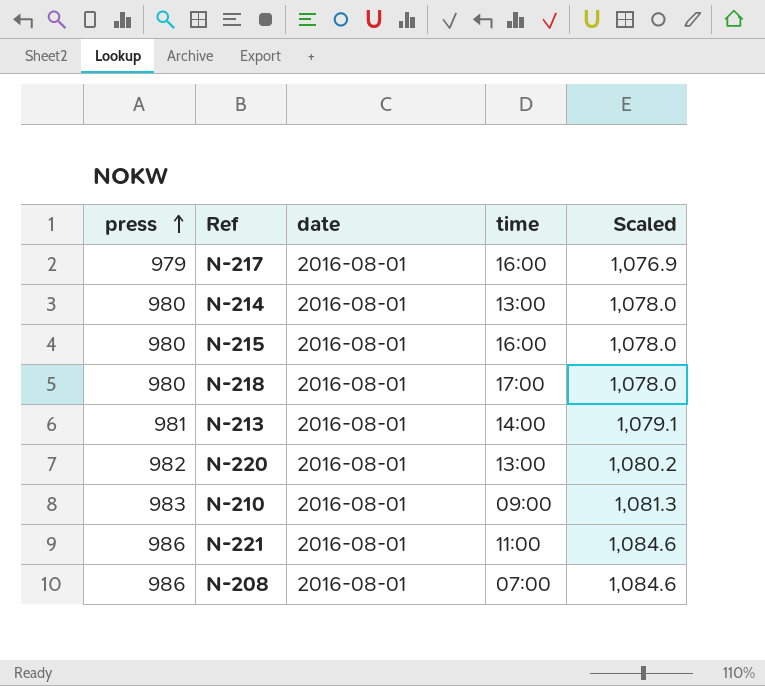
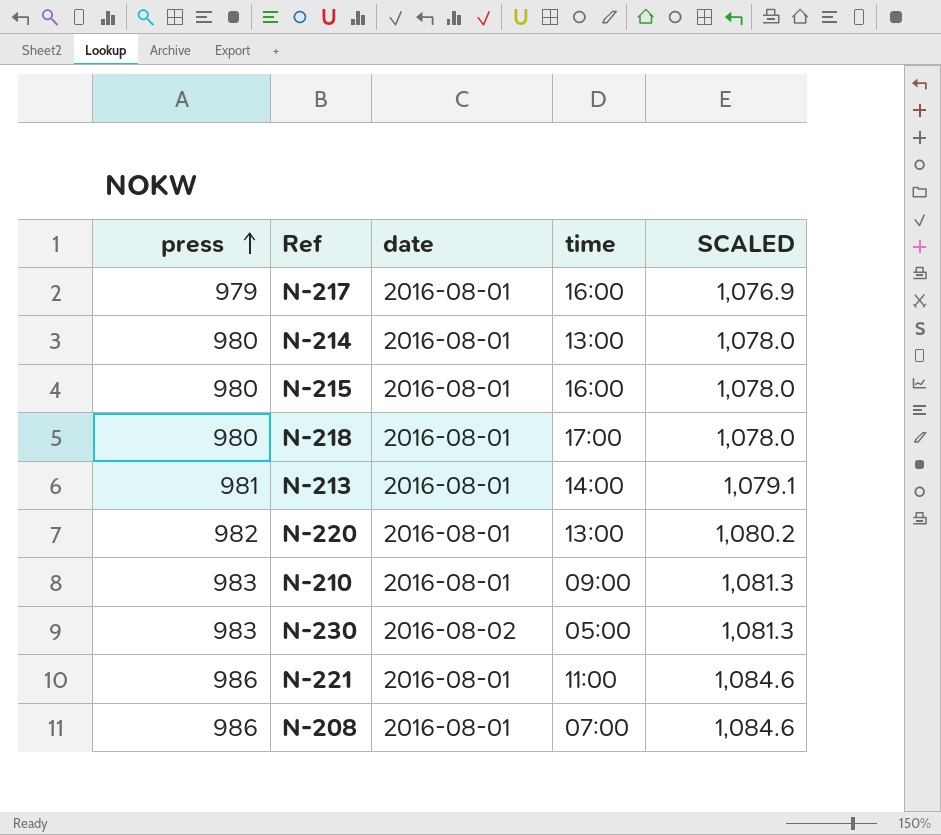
column name: Scaled -> SCALED
row N-230: none -> 983 | 2016-08-02 | 05:00 | 1,081.3

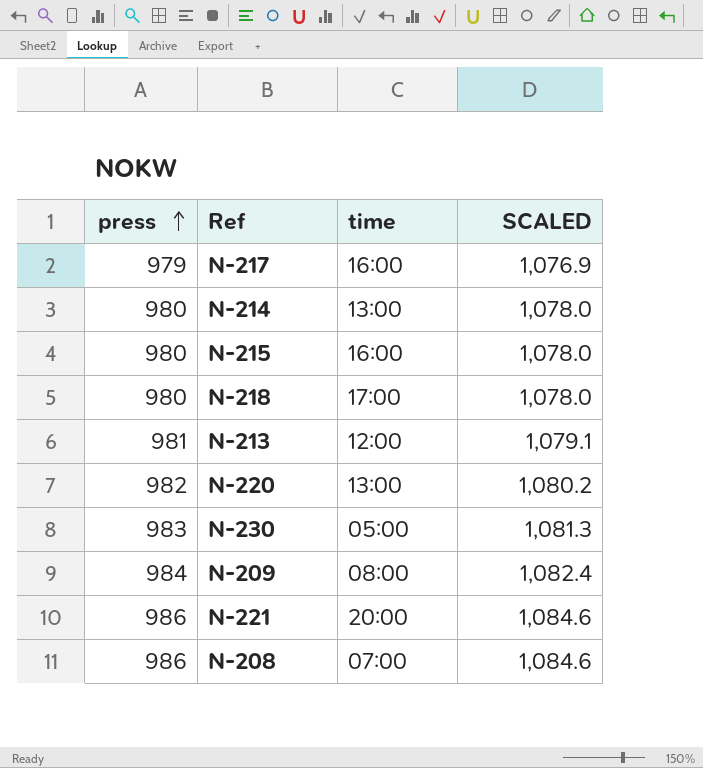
column date | position: 3 -> none
row N-210: 983 | 2016-08-01 | 09:00 | 1,081.3 -> none
N-213 | time: 14:00 -> 12:00
row N-209: none -> 984 | 08:00 | 1,082.4
N-221 | time: 11:00 -> 20:00

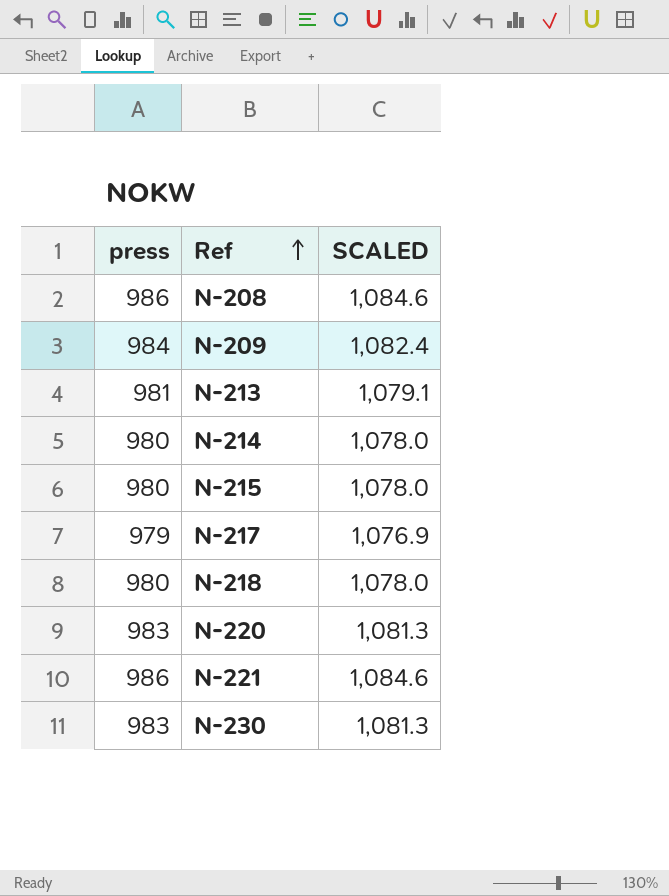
row order: press ascending -> Ref ascending
column time | position: 3 -> none
N-220 | press: 982 -> 983
N-220 | SCALED: 1,080.2 -> 1,081.3

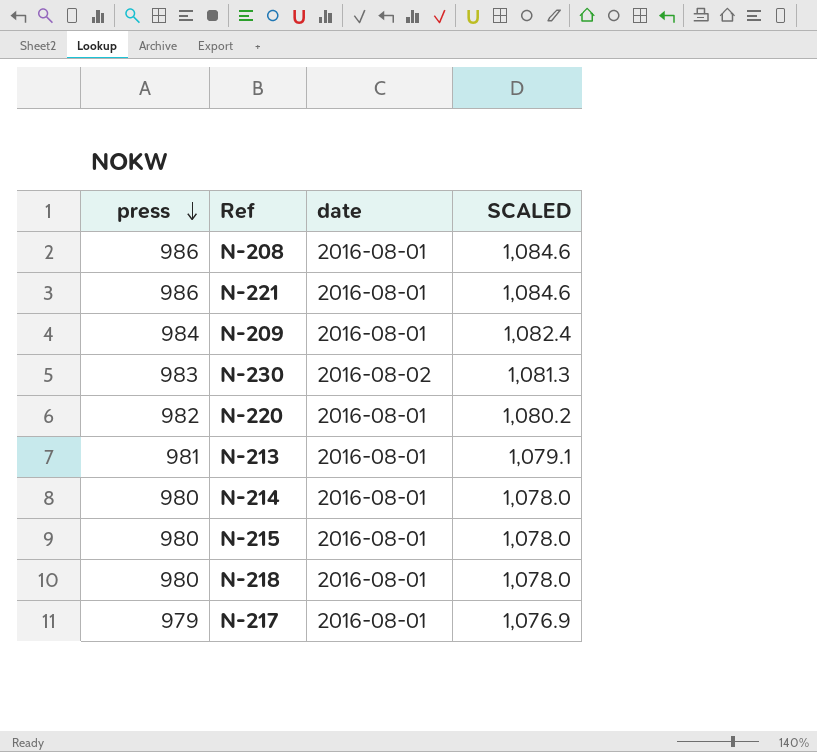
row order: Ref ascending -> press descending
column date | position: none -> 3
N-220 | press: 983 -> 982
N-220 | SCALED: 1,081.3 -> 1,080.2

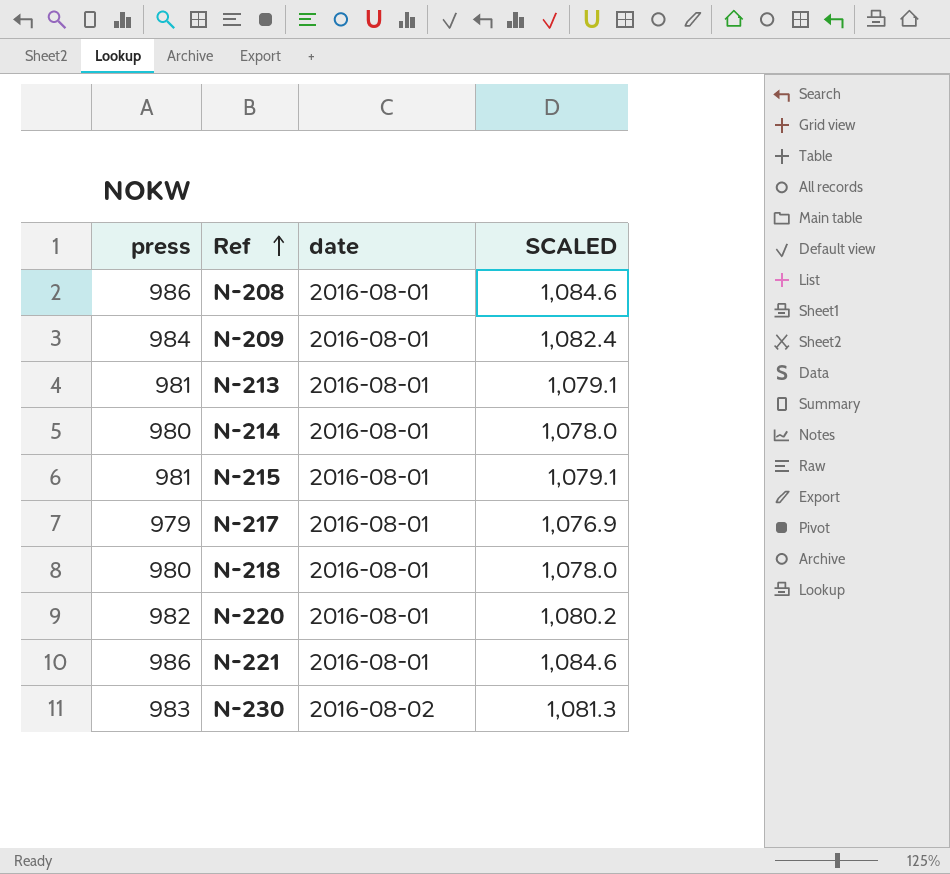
row order: press descending -> Ref ascending
N-215 | press: 980 -> 981
N-215 | SCALED: 1,078.0 -> 1,079.1

